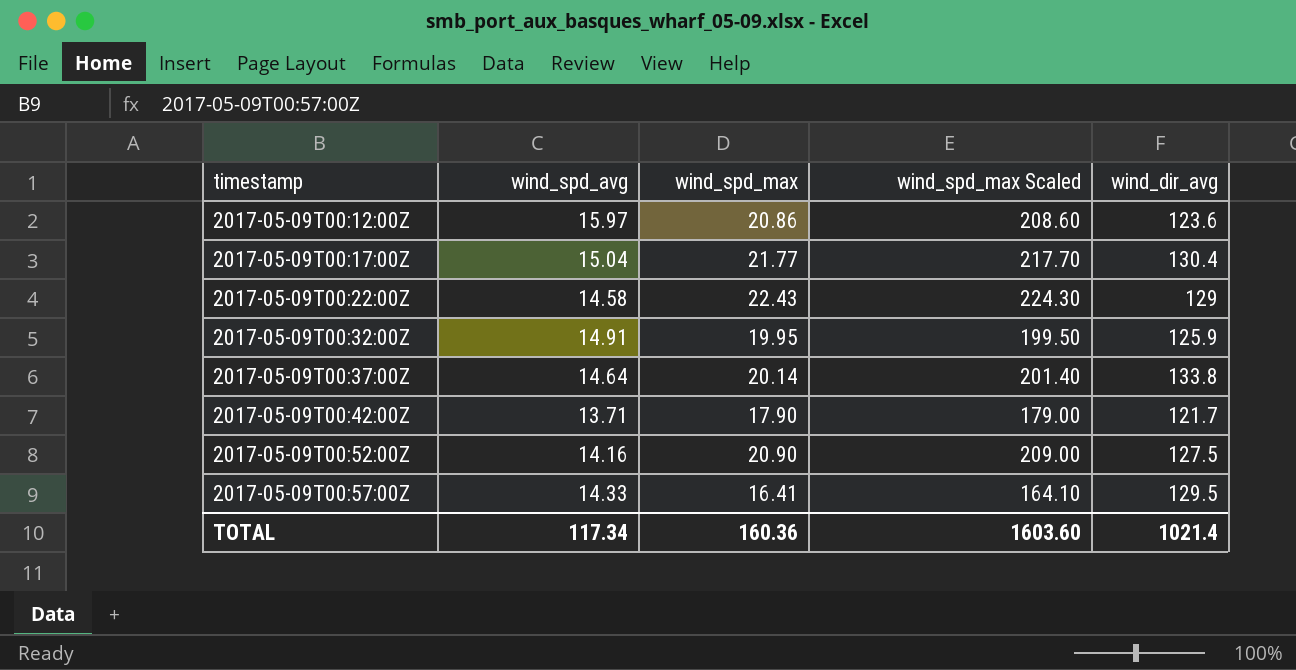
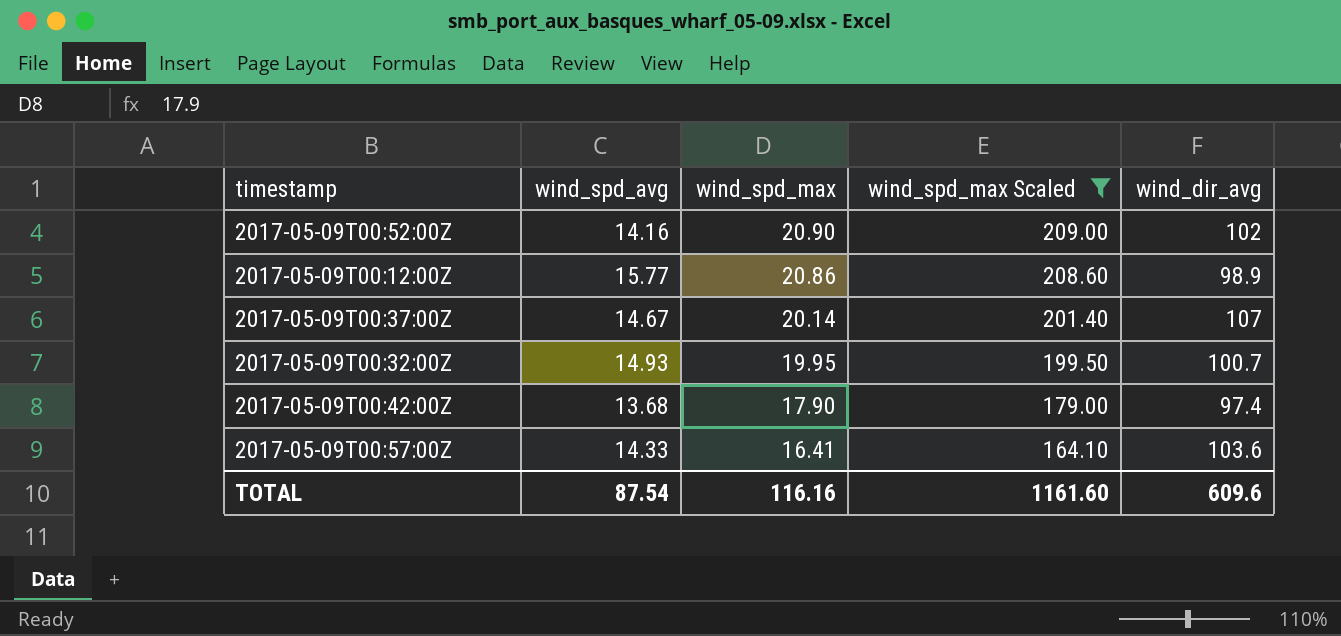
filter: none -> wind_spd_max Scaled <= 209.00
row order: timestamp ascending -> wind_spd_max descending
2017-05-09T00:52:00Z | wind_dir_avg: 127.5 -> 102
2017-05-09T00:12:00Z | wind_spd_avg: 15.97 -> 15.77
2017-05-09T00:12:00Z | wind_dir_avg: 123.6 -> 98.9
2017-05-09T00:37:00Z | wind_spd_avg: 14.64 -> 14.67
2017-05-09T00:37:00Z | wind_dir_avg: 133.8 -> 107
2017-05-09T00:32:00Z | wind_spd_avg: 14.91 -> 14.93
2017-05-09T00:32:00Z | wind_dir_avg: 125.9 -> 100.7
2017-05-09T00:42:00Z | wind_spd_avg: 13.71 -> 13.68
2017-05-09T00:42:00Z | wind_dir_avg: 121.7 -> 97.4
2017-05-09T00:57:00Z | wind_dir_avg: 129.5 -> 103.6
TOTAL | wind_spd_avg: 117.34 -> 87.54
TOTAL | wind_spd_max: 160.36 -> 116.16
TOTAL | wind_spd_max Scaled: 1603.60 -> 1161.60
TOTAL | wind_dir_avg: 1021.4 -> 609.6

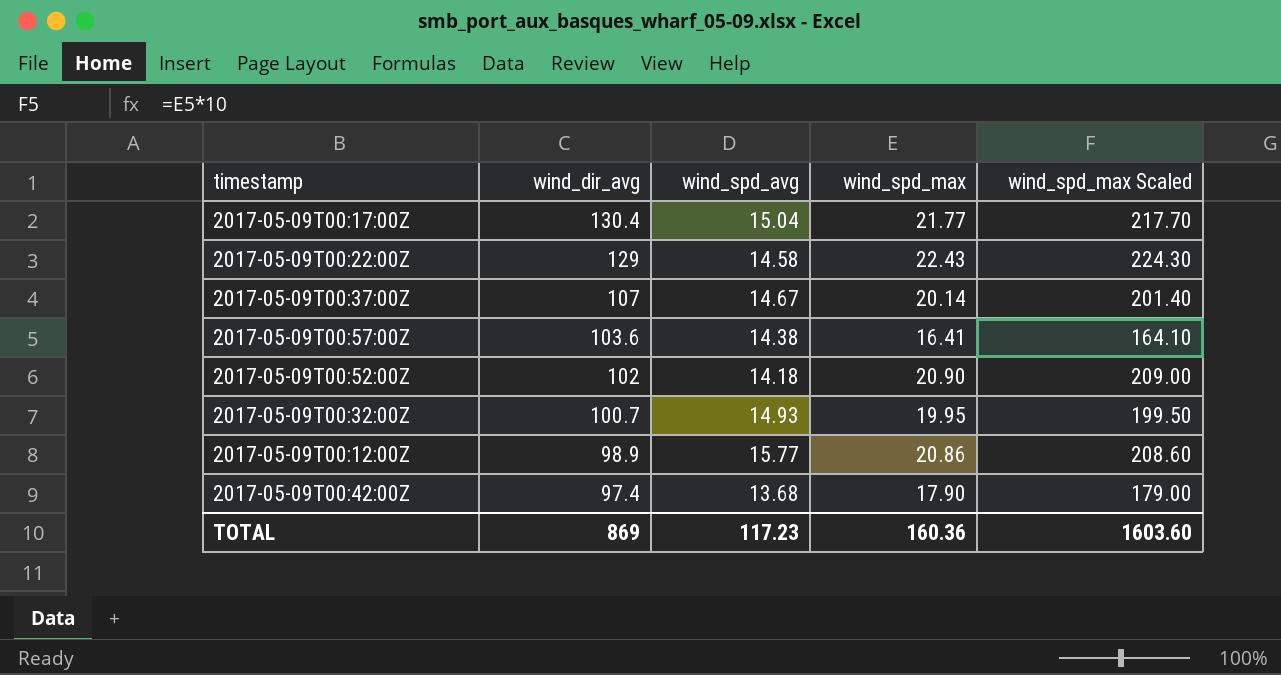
filter: wind_spd_max Scaled <= 209.00 -> none
row order: wind_spd_max descending -> wind_dir_avg descending
column wind_dir_avg | position: 5 -> 2
2017-05-09T00:57:00Z | wind_spd_avg: 14.33 -> 14.38
2017-05-09T00:52:00Z | wind_spd_avg: 14.16 -> 14.18
TOTAL | wind_dir_avg: 609.6 -> 869
TOTAL | wind_spd_avg: 87.54 -> 117.23
TOTAL | wind_spd_max: 116.16 -> 160.36
TOTAL | wind_spd_max Scaled: 1161.60 -> 1603.60

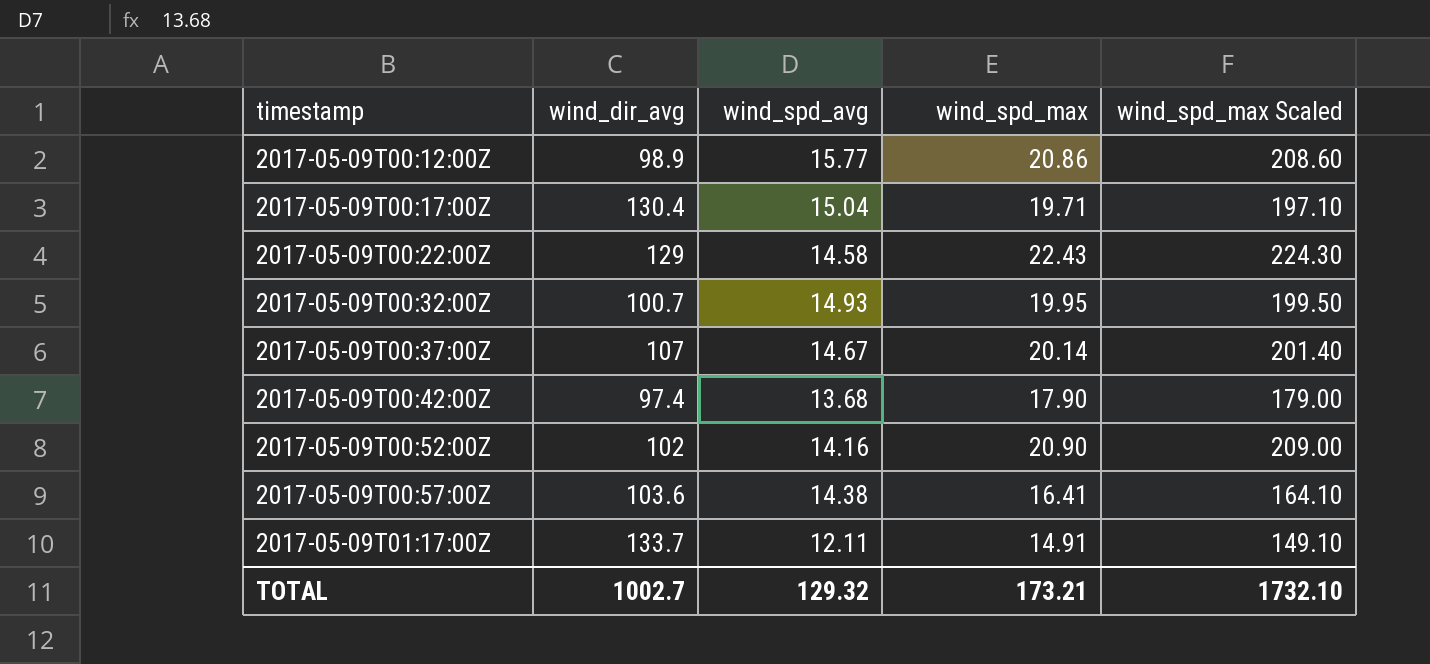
row order: wind_dir_avg descending -> timestamp ascending
2017-05-09T00:17:00Z | wind_spd_max: 21.77 -> 19.71
2017-05-09T00:17:00Z | wind_spd_max Scaled: 217.70 -> 197.10
2017-05-09T00:52:00Z | wind_spd_avg: 14.18 -> 14.16
row 2017-05-09T01:17:00Z: none -> 133.7 | 12.11 | 14.91 | 149.10
TOTAL | wind_dir_avg: 869 -> 1002.7
TOTAL | wind_spd_avg: 117.23 -> 129.32
TOTAL | wind_spd_max: 160.36 -> 173.21
TOTAL | wind_spd_max Scaled: 1603.60 -> 1732.10

